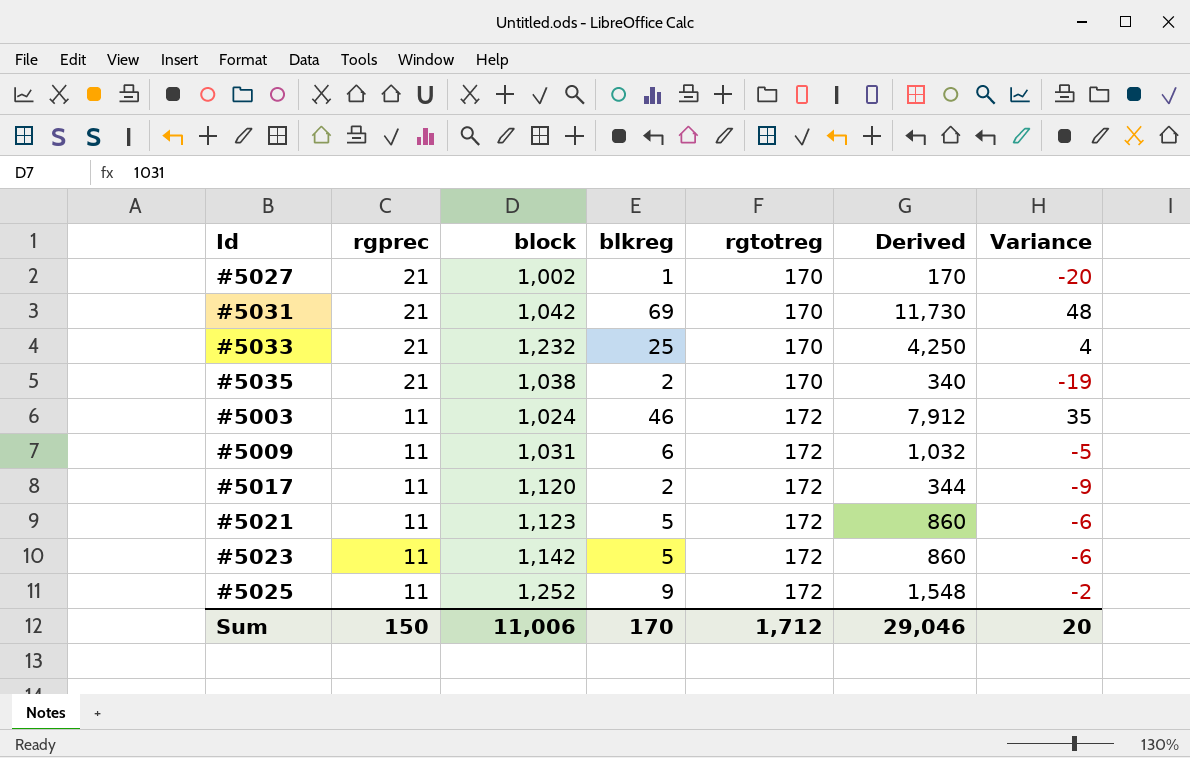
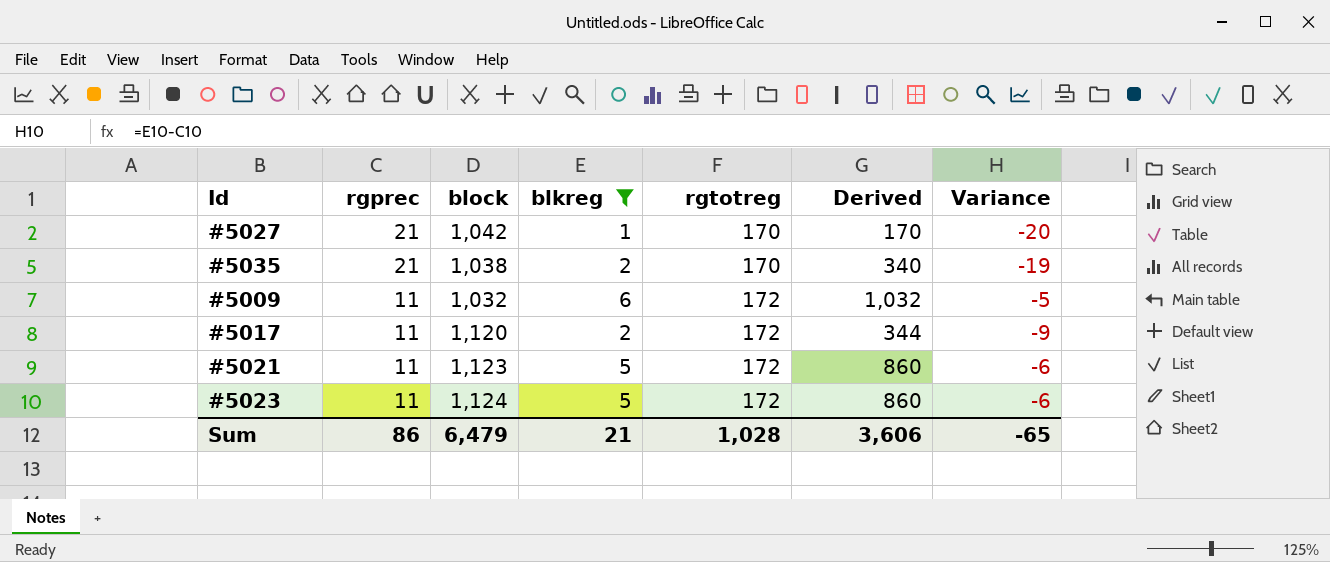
filter: none -> blkreg <= 6
#5027 | block: 1,002 -> 1,042
#5009 | block: 1,031 -> 1,032
#5023 | block: 1,142 -> 1,124
Sum | rgprec: 150 -> 86
Sum | block: 11,006 -> 6,479
Sum | blkreg: 170 -> 21
Sum | rgtotreg: 1,712 -> 1,028
Sum | Derived: 29,046 -> 3,606
Sum | Variance: 20 -> -65

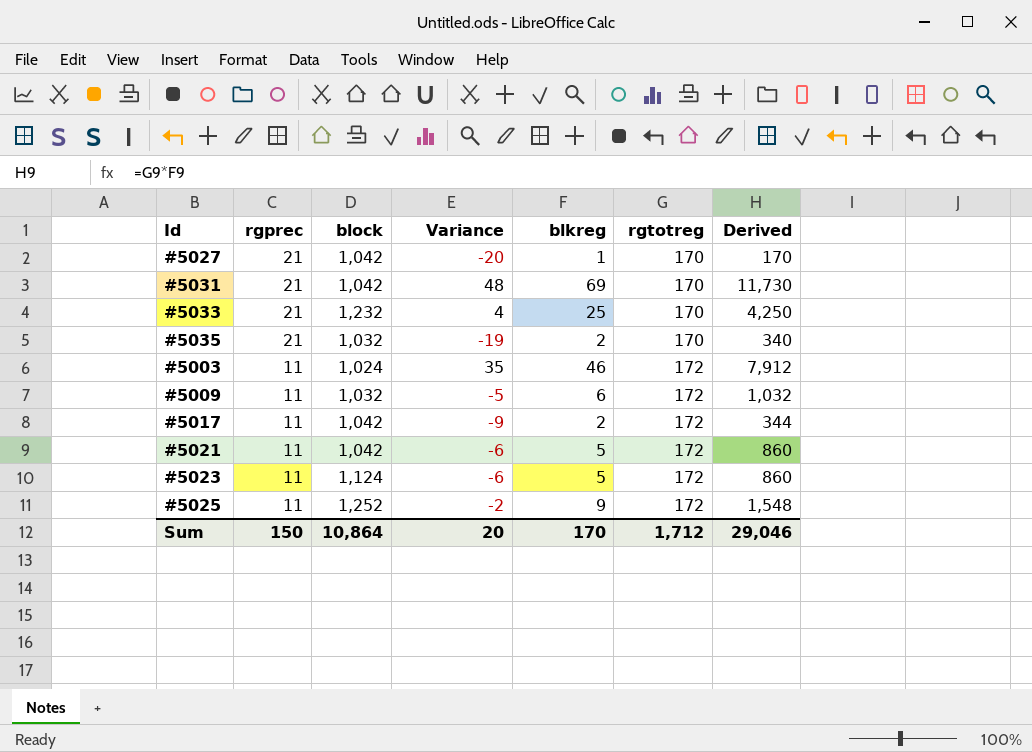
filter: blkreg <= 6 -> none
column Variance | position: 7 -> 4
#5035 | block: 1,038 -> 1,032
#5017 | block: 1,120 -> 1,042
#5021 | block: 1,123 -> 1,042
Sum | rgprec: 86 -> 150
Sum | block: 6,479 -> 10,864
Sum | Variance: -65 -> 20
Sum | blkreg: 21 -> 170
Sum | rgtotreg: 1,028 -> 1,712
Sum | Derived: 3,606 -> 29,046

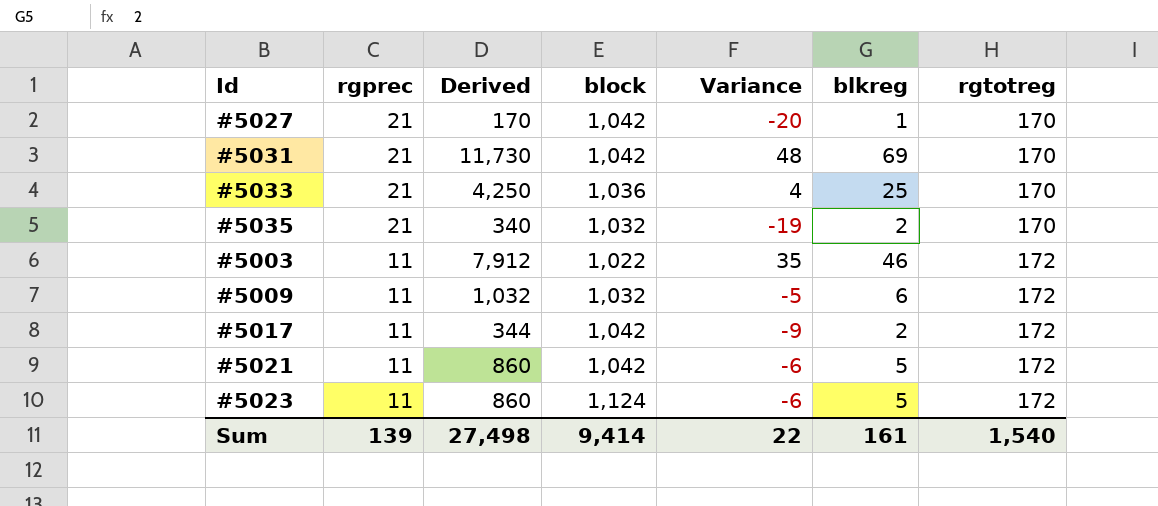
column Derived | position: 7 -> 3
row #5025: 11 | 1,252 | -2 | 9 | 172 | 1,548 -> none
#5033 | block: 1,232 -> 1,036
#5003 | block: 1,024 -> 1,022
Sum | rgprec: 150 -> 139
Sum | Derived: 29,046 -> 27,498
Sum | block: 10,864 -> 9,414
Sum | Variance: 20 -> 22
Sum | blkreg: 170 -> 161
Sum | rgtotreg: 1,712 -> 1,540

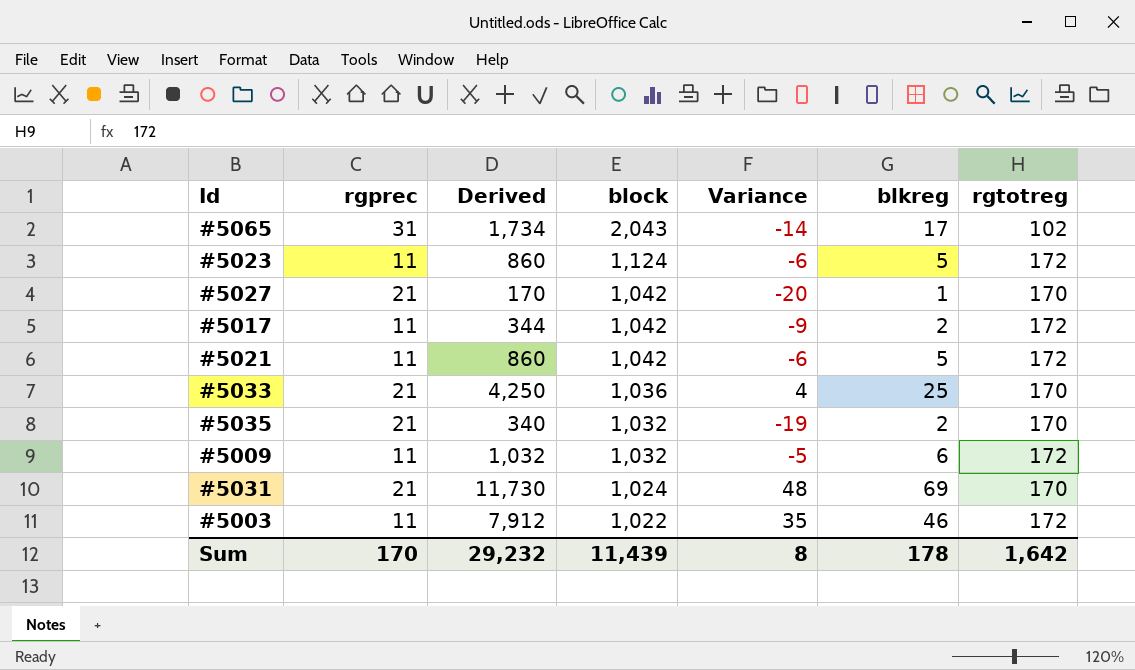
row order: rgprec descending -> block descending
row #5065: none -> 31 | 1,734 | 2,043 | -14 | 17 | 102
#5031 | block: 1,042 -> 1,024
Sum | rgprec: 139 -> 170
Sum | Derived: 27,498 -> 29,232
Sum | block: 9,414 -> 11,439
Sum | Variance: 22 -> 8
Sum | blkreg: 161 -> 178
Sum | rgtotreg: 1,540 -> 1,642

